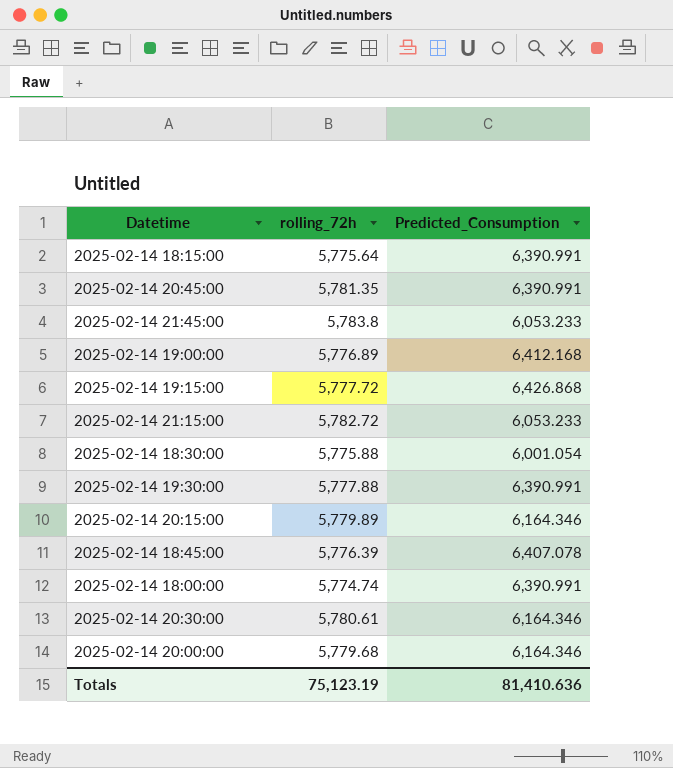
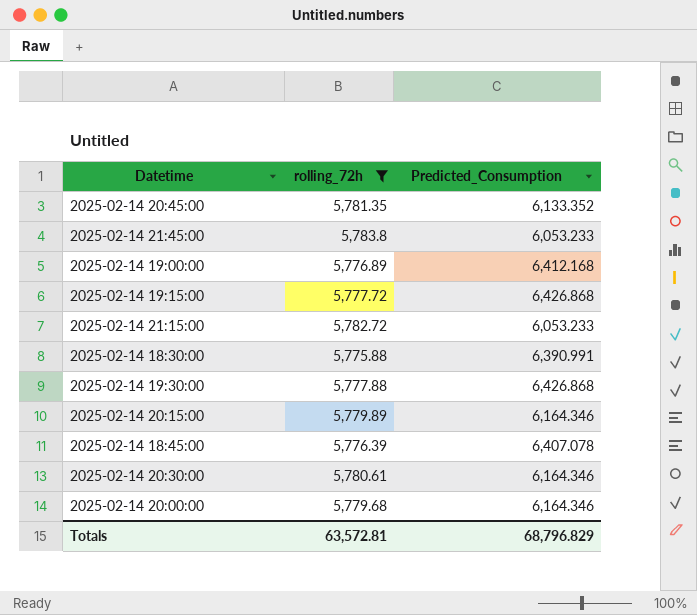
filter: none -> rolling_72h >= 5,775.88
2025-02-14 20:45:00 | Predicted_Consumption: 6,390.991 -> 6,133.352
2025-02-14 18:30:00 | Predicted_Consumption: 6,001.054 -> 6,390.991
2025-02-14 19:30:00 | Predicted_Consumption: 6,390.991 -> 6,426.868
Totals | rolling_72h: 75,123.19 -> 63,572.81
Totals | Predicted_Consumption: 81,410.636 -> 68,796.829

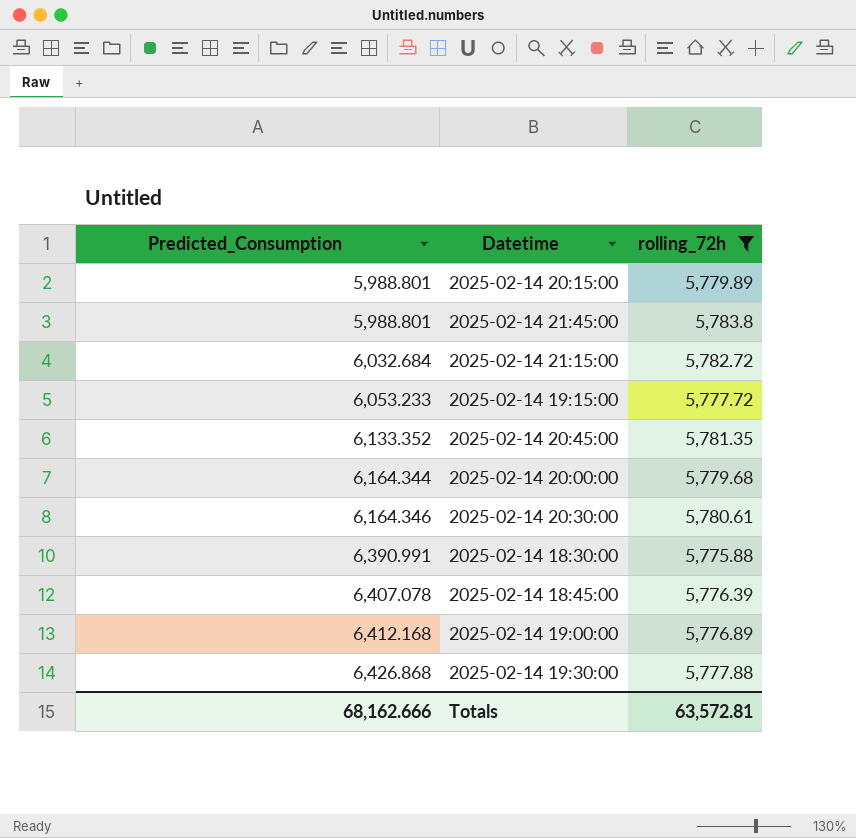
row order: none -> Predicted_Consumption ascending
column Predicted_Consumption | position: 3 -> 1
2025-02-14 20:15:00 | Predicted_Consumption: 6,164.346 -> 5,988.801
2025-02-14 21:45:00 | Predicted_Consumption: 6,053.233 -> 5,988.801
2025-02-14 21:15:00 | Predicted_Consumption: 6,053.233 -> 6,032.684
2025-02-14 19:15:00 | Predicted_Consumption: 6,426.868 -> 6,053.233
2025-02-14 20:00:00 | Predicted_Consumption: 6,164.346 -> 6,164.344
Totals | Predicted_Consumption: 68,796.829 -> 68,162.666

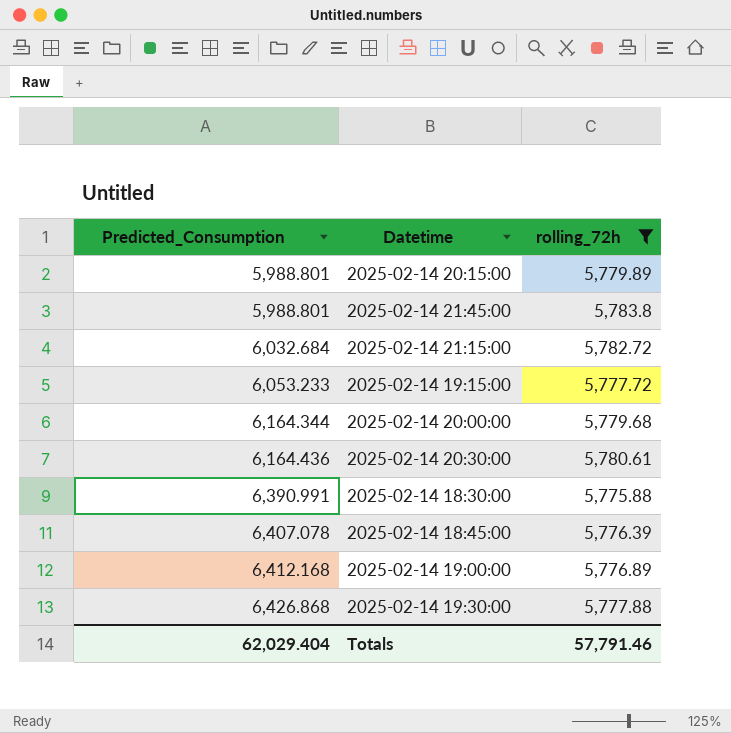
row 2025-02-14 20:45:00: 6,133.352 | 5,781.35 -> none
2025-02-14 20:30:00 | Predicted_Consumption: 6,164.346 -> 6,164.436
Totals | Predicted_Consumption: 68,162.666 -> 62,029.404
Totals | rolling_72h: 63,572.81 -> 57,791.46

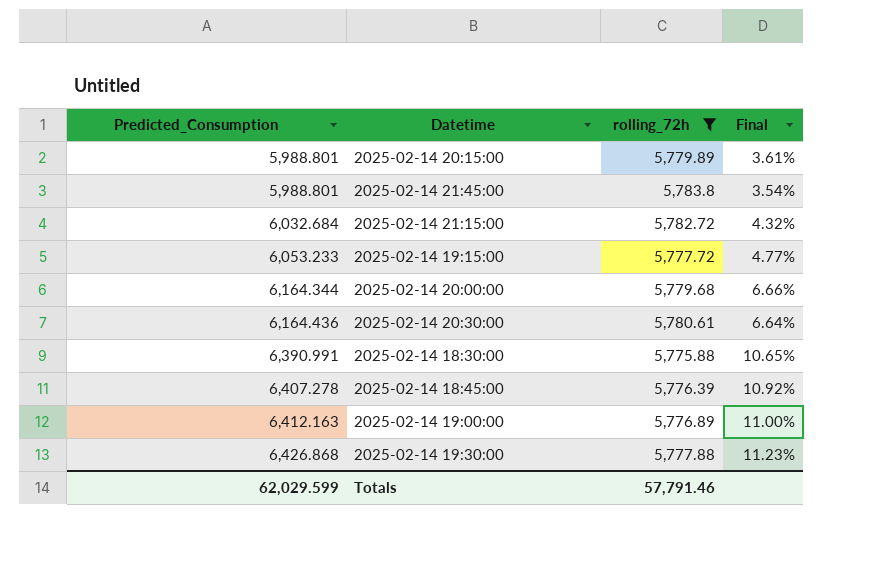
column Final | formula: none -> ([Predicted_Consumption] - [rolling_72h]) / [rolling_72h]
2025-02-14 18:45:00 | Predicted_Consumption: 6,407.078 -> 6,407.278
2025-02-14 19:00:00 | Predicted_Consumption: 6,412.168 -> 6,412.163
Totals | Predicted_Consumption: 62,029.404 -> 62,029.599

